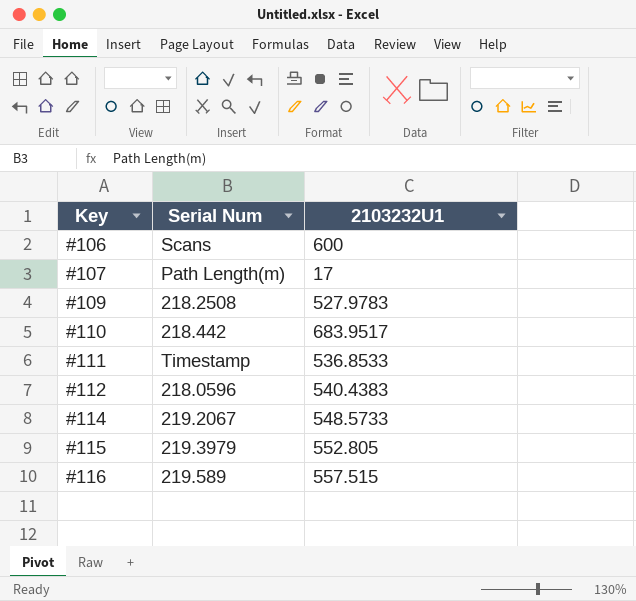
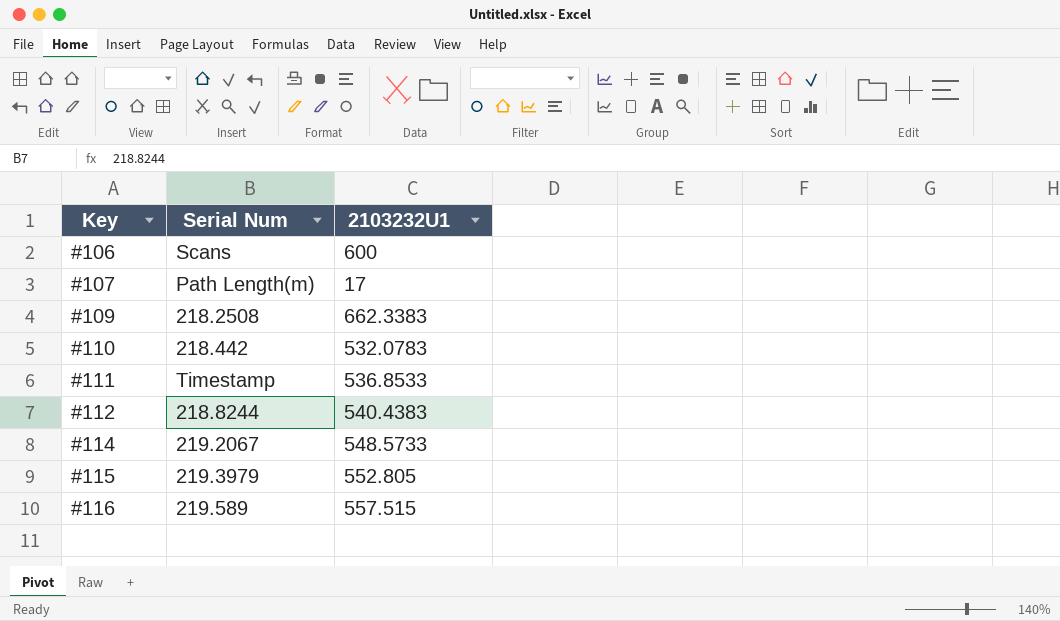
#109 | 2103232U1: 527.9783 -> 662.3383
#110 | 2103232U1: 683.9517 -> 532.0783
#112 | Serial Num: 218.0596 -> 218.8244

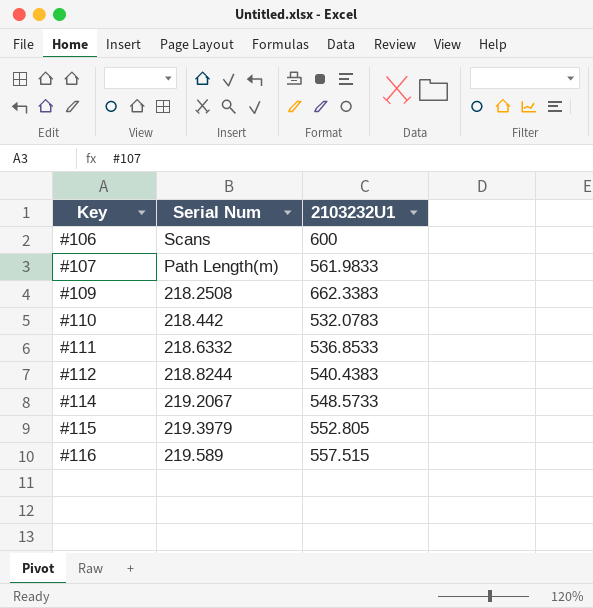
#107 | 2103232U1: 17 -> 561.9833
#111 | Serial Num: Timestamp -> 218.6332

